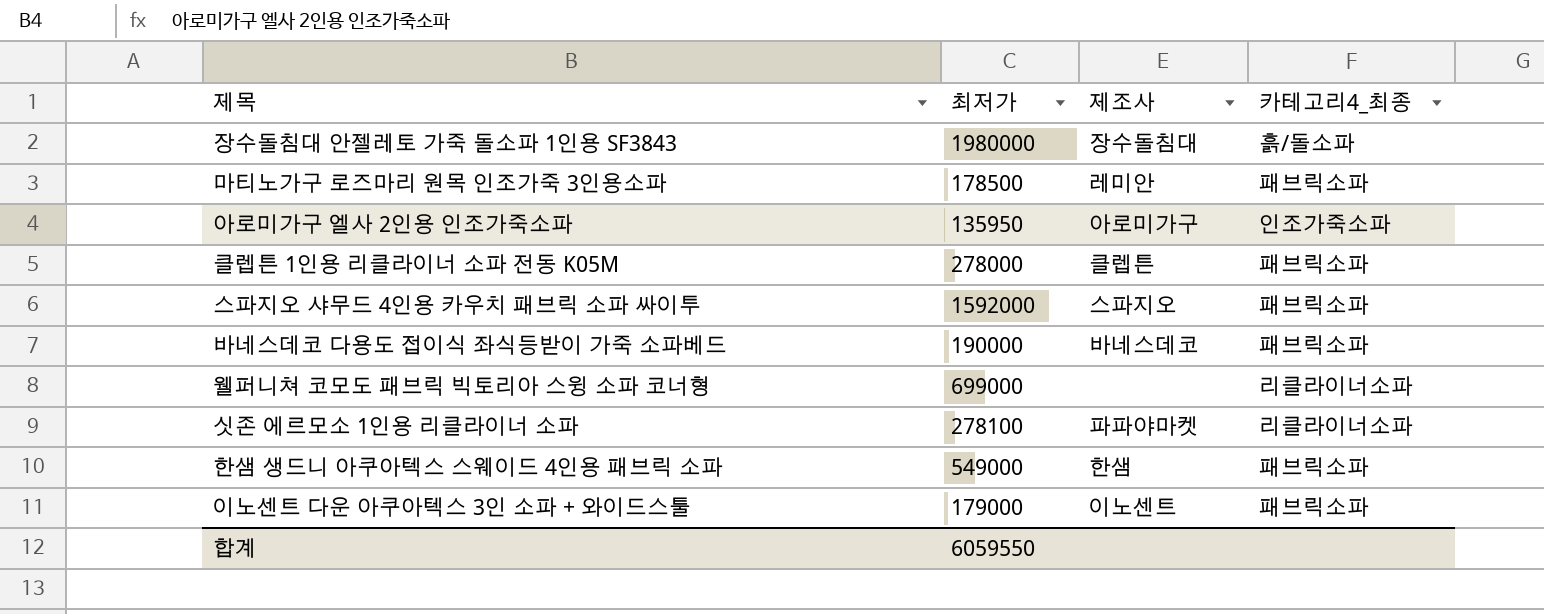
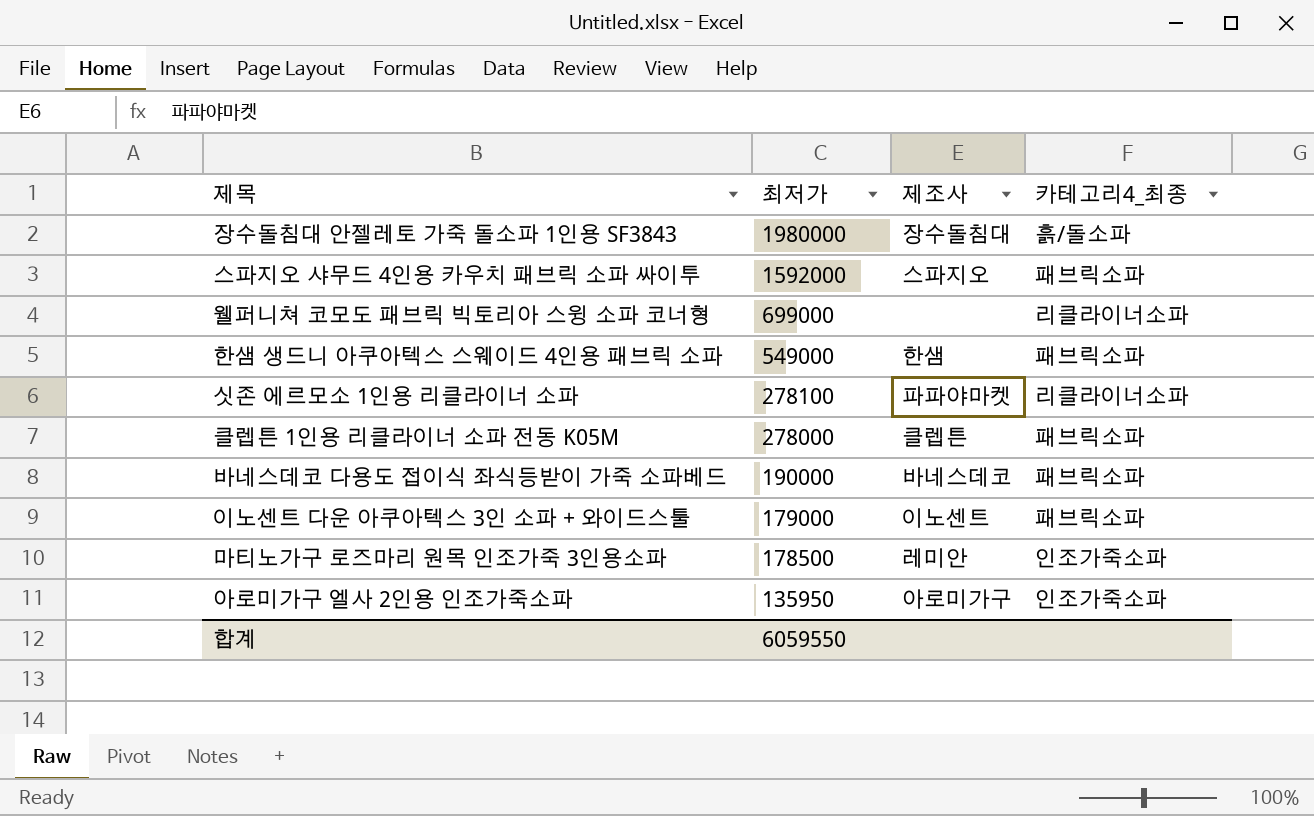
row order: none -> 최저가 descending
마티노가구 로즈마리 원목 인조가죽 3인용소파 | 카테고리4_최종: 패브릭소파 -> 인조가죽소파

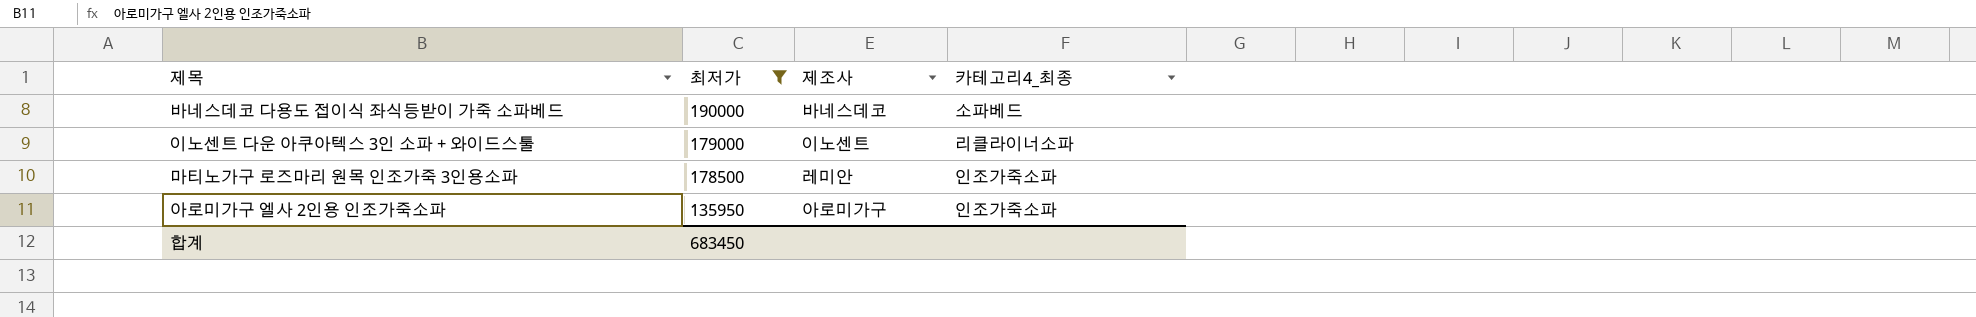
filter: none -> 최저가 <= 190000
바네스데코 다용도 접이식 좌식등받이 가죽 소파베드 | 카테고리4_최종: 패브릭소파 -> 소파베드
이노센트 다운 아쿠아텍스 3인 소파 + 와이드스툴 | 카테고리4_최종: 패브릭소파 -> 리클라이너소파
합계 | 최저가: 6059550 -> 683450

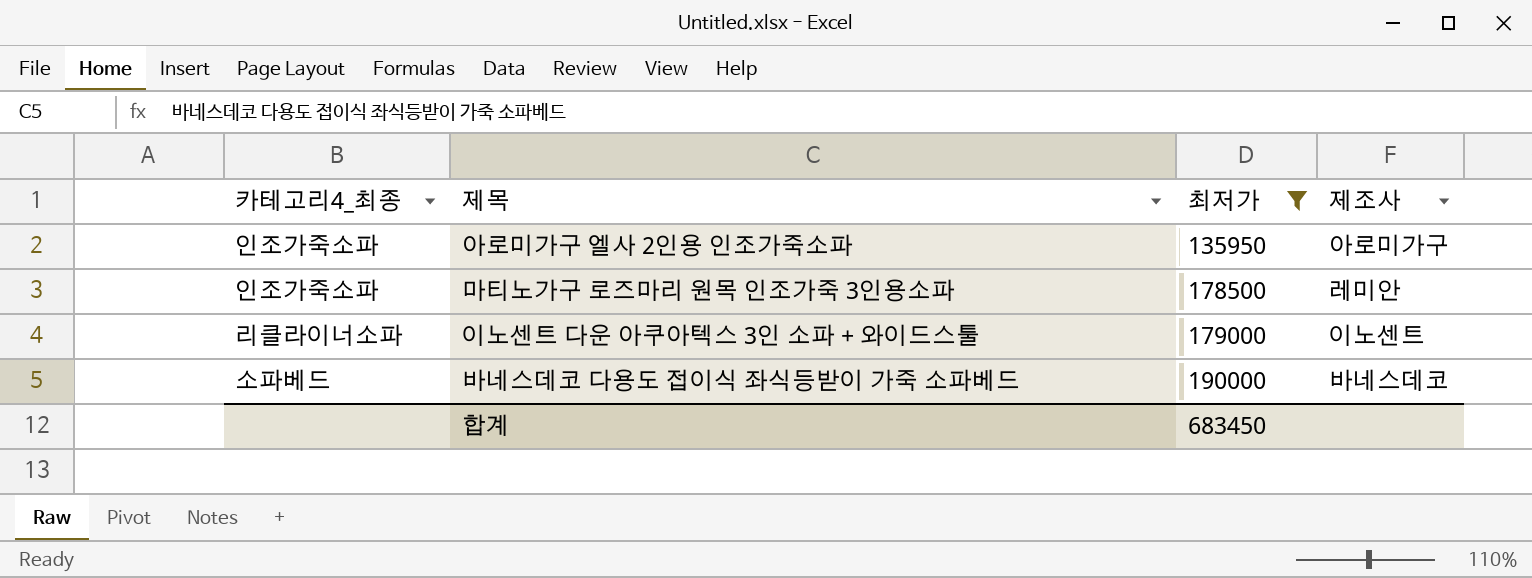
row order: 최저가 descending -> 최저가 ascending
column 카테고리4_최종 | position: 4 -> 1

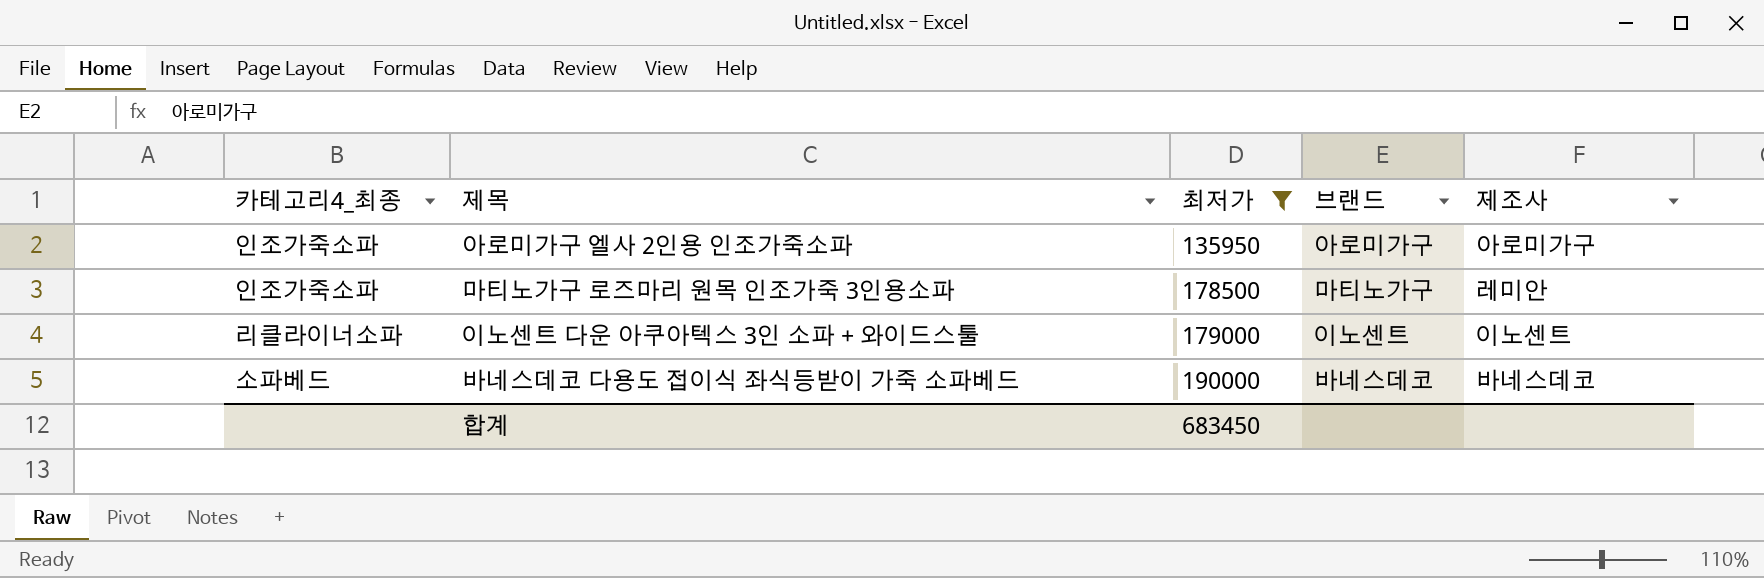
column 브랜드 | position: none -> 4

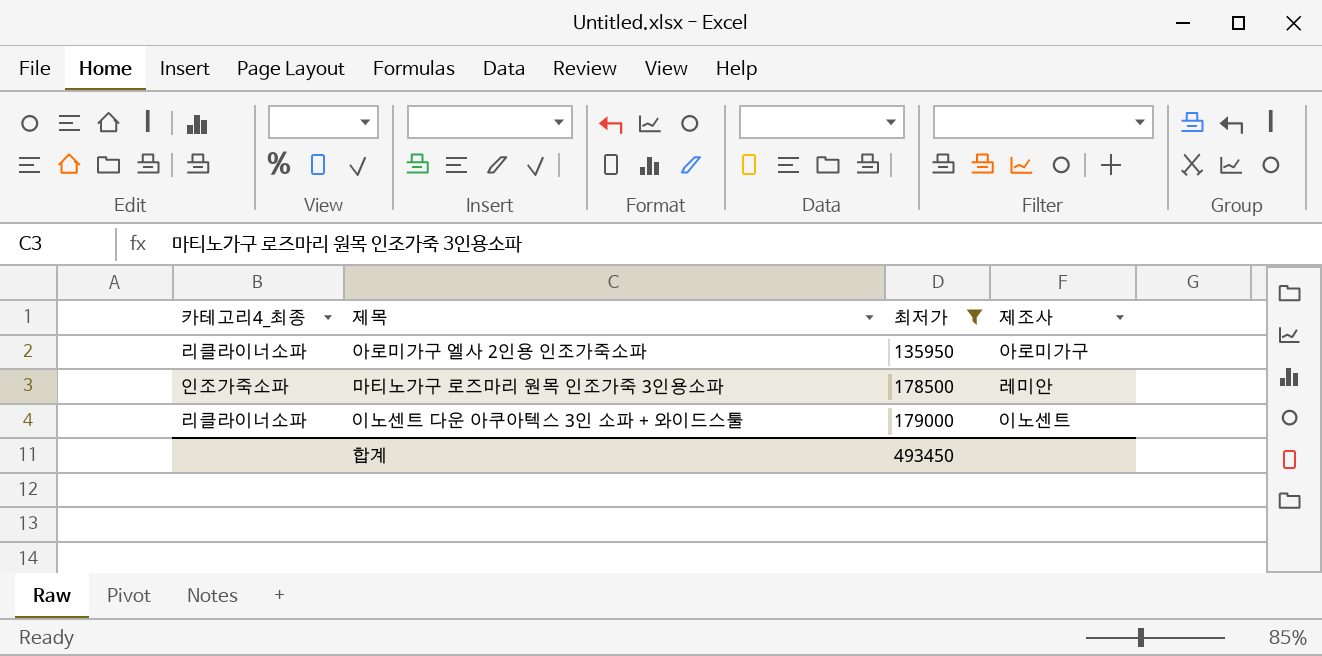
column 브랜드 | position: 4 -> none
row 바네스데코 다용도 접이식 좌식등받이 가죽 소파베드: 소파베드 | 190000 | 바네스데코 | 바네스데코 -> none
아로미가구 엘사 2인용 인조가죽소파 | 카테고리4_최종: 인조가죽소파 -> 리클라이너소파
합계 | 최저가: 683450 -> 493450

